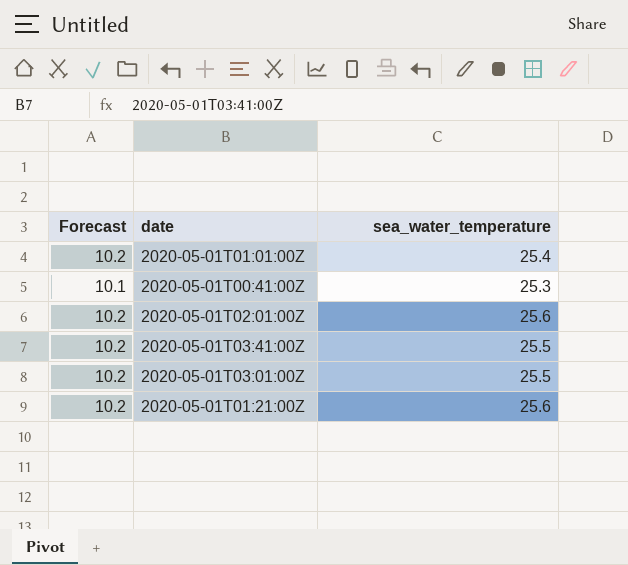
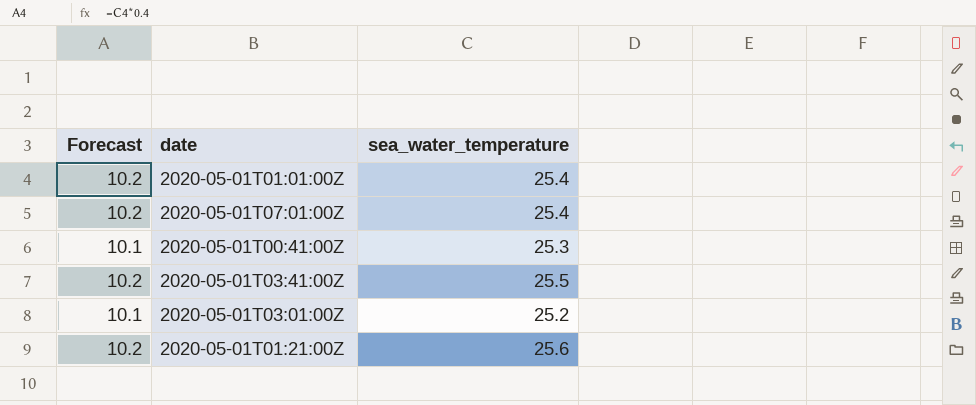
row 2020-05-01T02:01:00Z: 10.2 | 25.6 -> none
row 2020-05-01T07:01:00Z: none -> 10.2 | 25.4
2020-05-01T03:01:00Z | Forecast: 10.2 -> 10.1
2020-05-01T03:01:00Z | sea_water_temperature: 25.5 -> 25.2

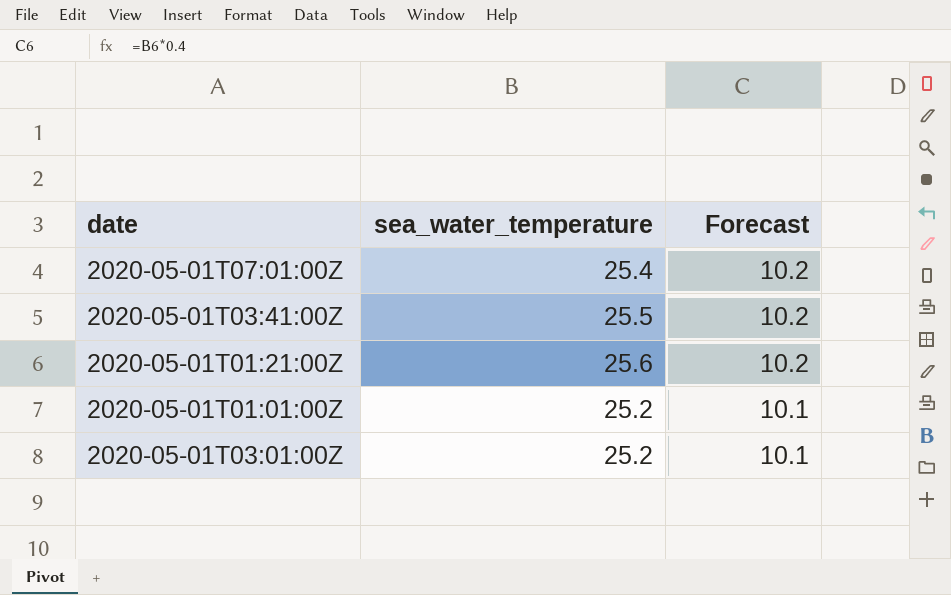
row order: none -> Forecast descending
column Forecast | position: 1 -> 3
row 2020-05-01T00:41:00Z: 10.1 | 25.3 -> none
2020-05-01T01:01:00Z | sea_water_temperature: 25.4 -> 25.2
2020-05-01T01:01:00Z | Forecast: 10.2 -> 10.1

